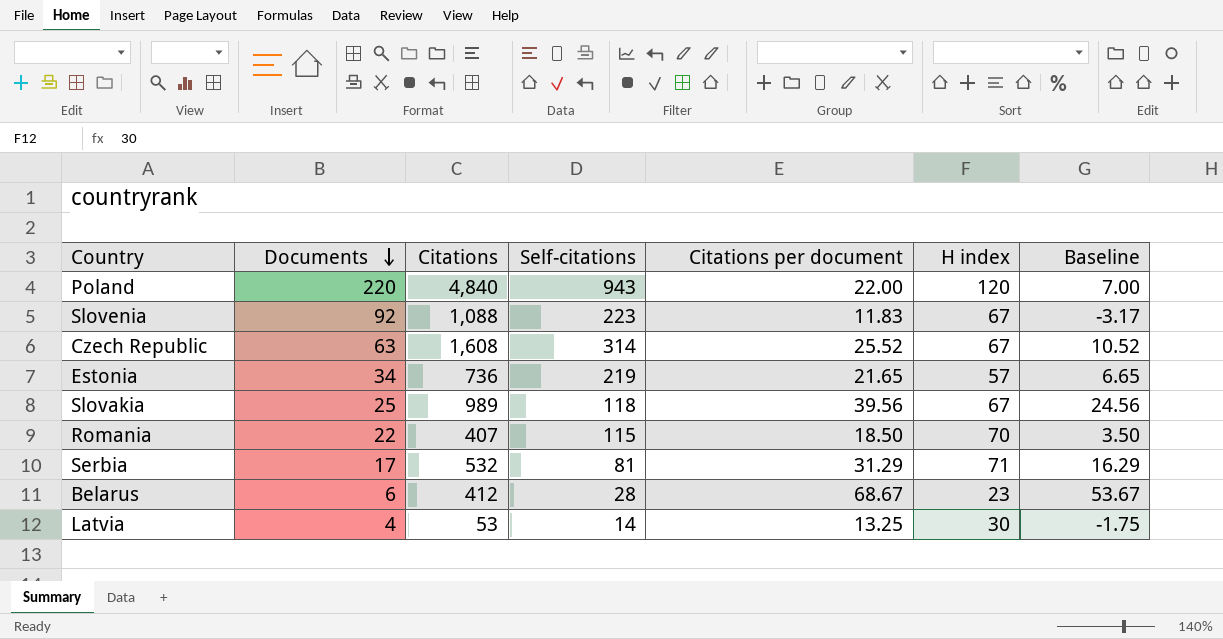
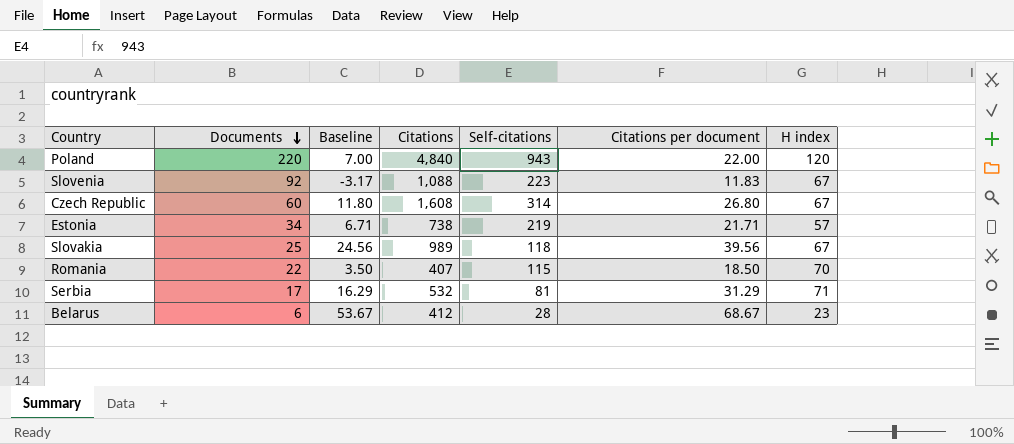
column Baseline | position: 7 -> 3
row Latvia: 4 | 53 | 14 | 13.25 | 30 | -1.75 -> none
Czech Republic | Documents: 63 -> 60
Czech Republic | Baseline: 10.52 -> 11.80
Czech Republic | Citations per document: 25.52 -> 26.80
Estonia | Baseline: 6.65 -> 6.71
Estonia | Citations: 736 -> 738
Estonia | Citations per document: 21.65 -> 21.71

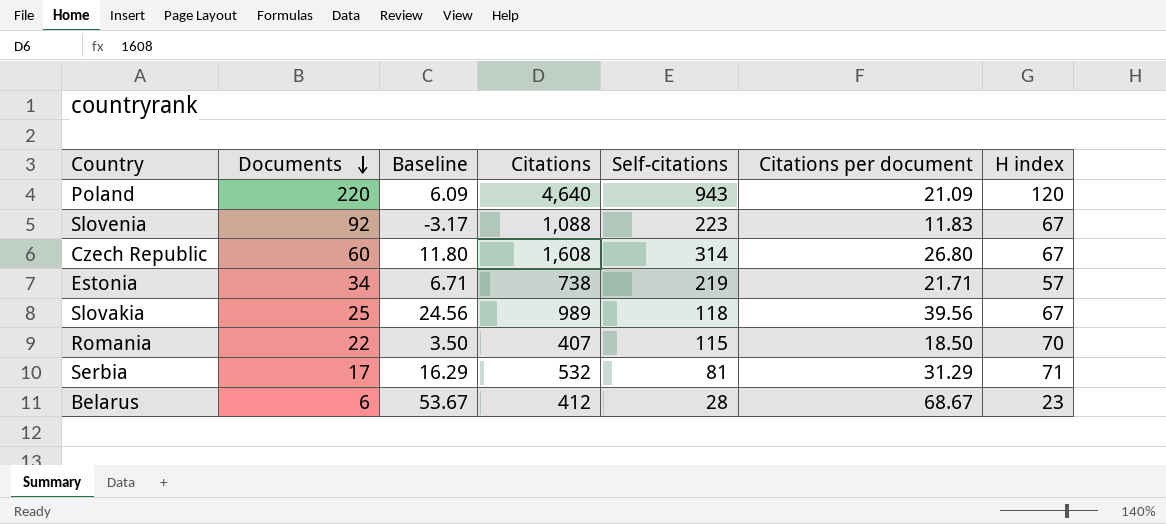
Poland | Baseline: 7.00 -> 6.09
Poland | Citations: 4,840 -> 4,640
Poland | Citations per document: 22.00 -> 21.09

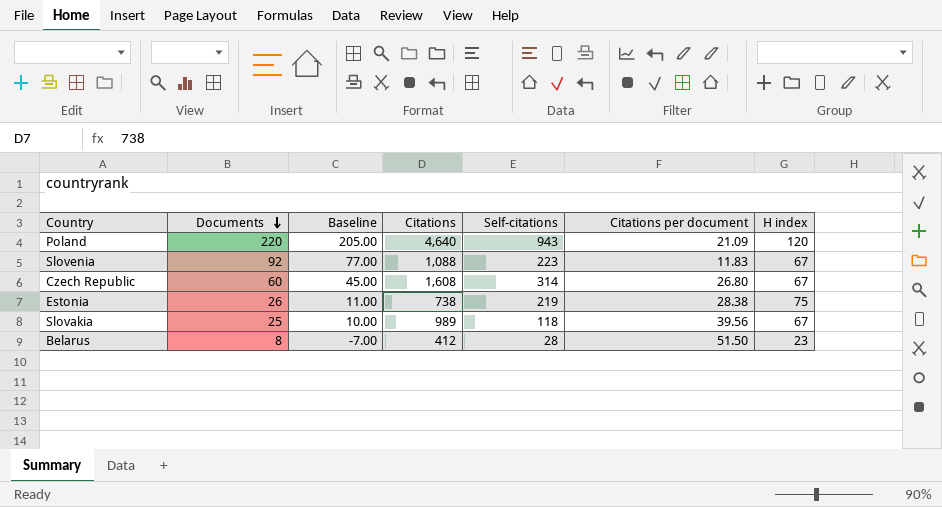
column Baseline | formula: [Citations per document] - 15 -> [Documents] - 15
row Romania: 22 | 3.50 | 407 | 115 | 18.50 | 70 -> none
row Serbia: 17 | 16.29 | 532 | 81 | 31.29 | 71 -> none
Estonia | Documents: 34 -> 26
Estonia | Citations per document: 21.71 -> 28.38
Estonia | H index: 57 -> 75
Belarus | Documents: 6 -> 8
Belarus | Citations per document: 68.67 -> 51.50

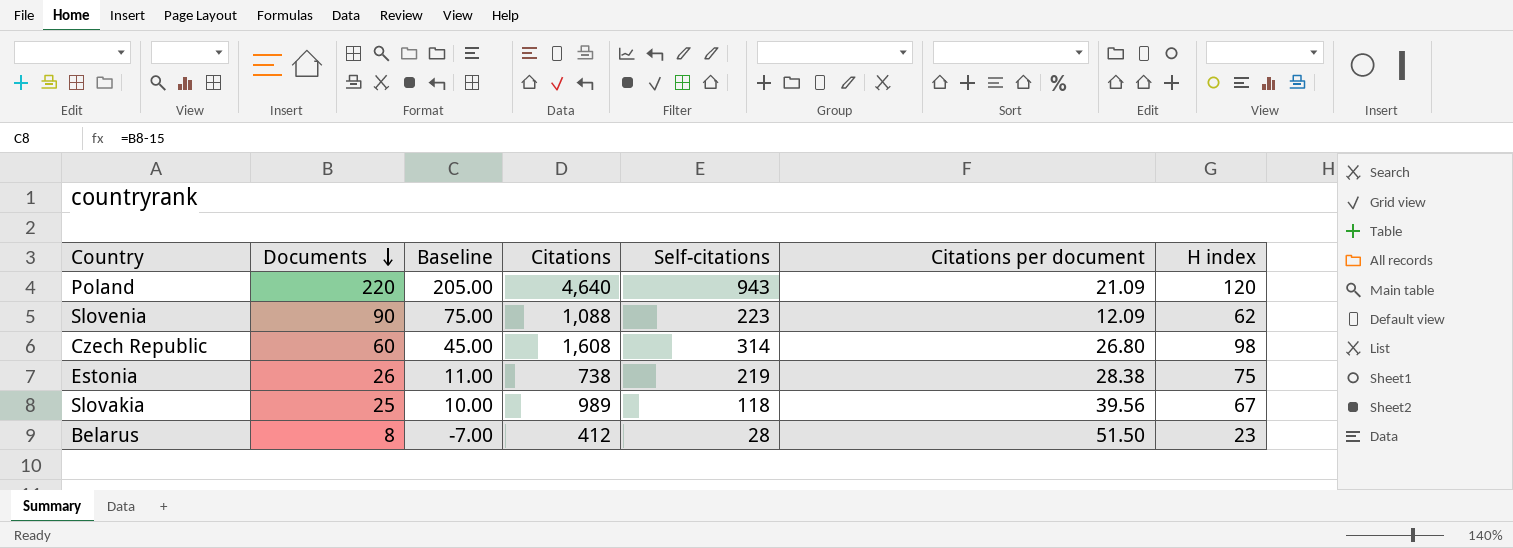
Slovenia | Documents: 92 -> 90
Slovenia | Baseline: 77.00 -> 75.00
Slovenia | Citations per document: 11.83 -> 12.09
Slovenia | H index: 67 -> 62
Czech Republic | H index: 67 -> 98

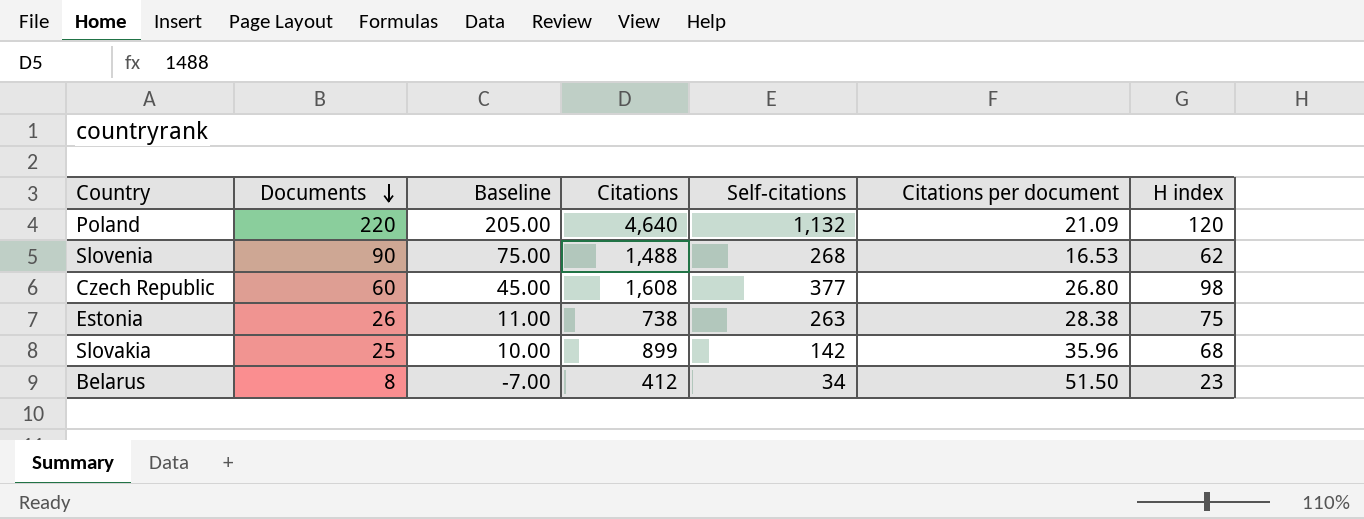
Poland | Self-citations: 943 -> 1,132
Slovenia | Citations: 1,088 -> 1,488
Slovenia | Self-citations: 223 -> 268
Slovenia | Citations per document: 12.09 -> 16.53
Czech Republic | Self-citations: 314 -> 377
Estonia | Self-citations: 219 -> 263
Slovakia | Citations: 989 -> 899
Slovakia | Self-citations: 118 -> 142
Slovakia | Citations per document: 39.56 -> 35.96
Slovakia | H index: 67 -> 68
Belarus | Self-citations: 28 -> 34

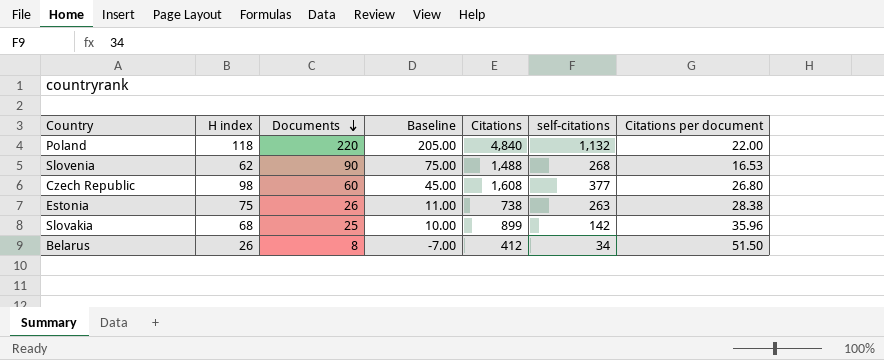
column H index | position: 7 -> 2
column name: Self-citations -> self-citations
Poland | H index: 120 -> 118
Poland | Citations: 4,640 -> 4,840
Poland | Citations per document: 21.09 -> 22.00
Belarus | H index: 23 -> 26

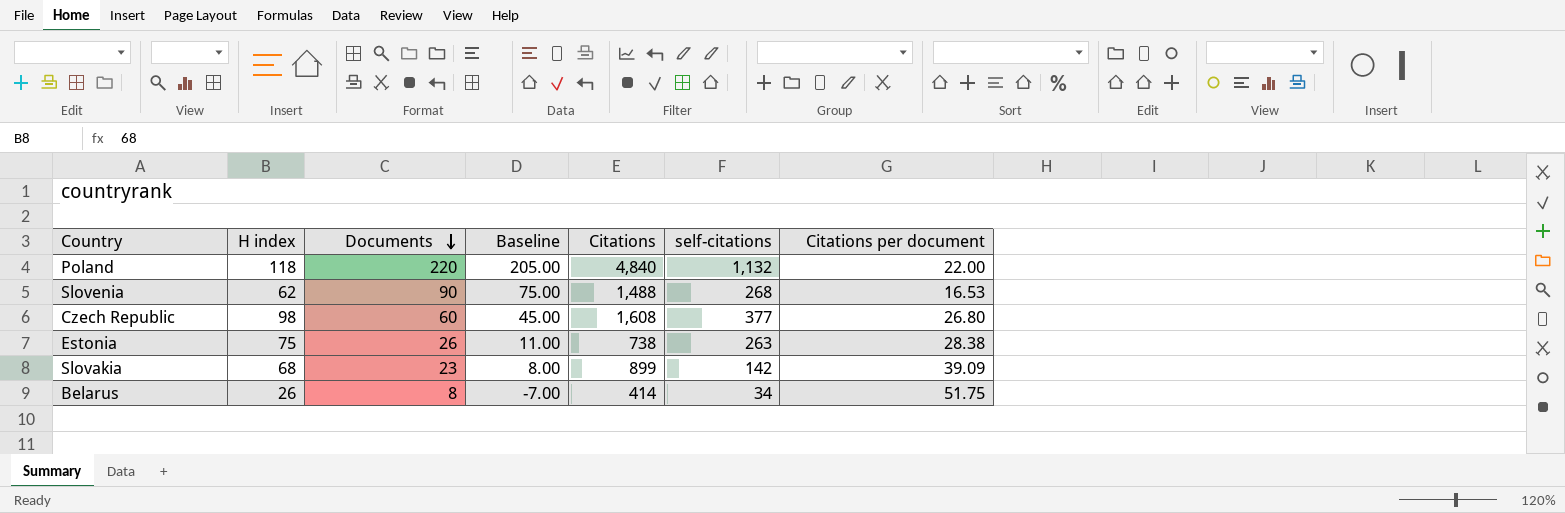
Slovakia | Documents: 25 -> 23
Slovakia | Baseline: 10.00 -> 8.00
Slovakia | Citations per document: 35.96 -> 39.09
Belarus | Citations: 412 -> 414
Belarus | Citations per document: 51.50 -> 51.75

